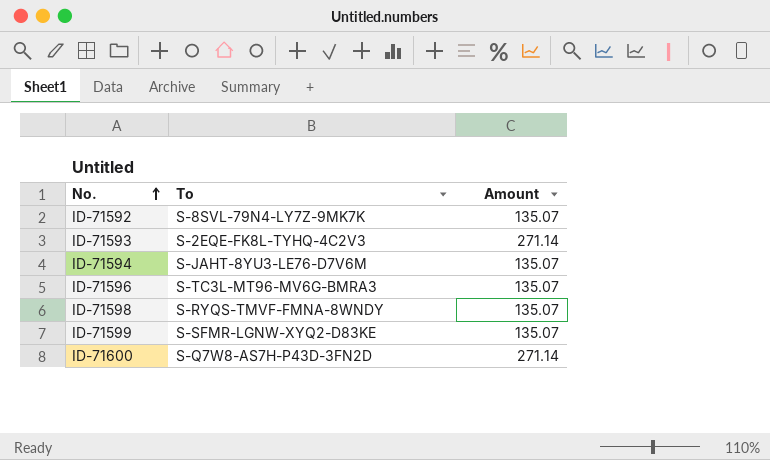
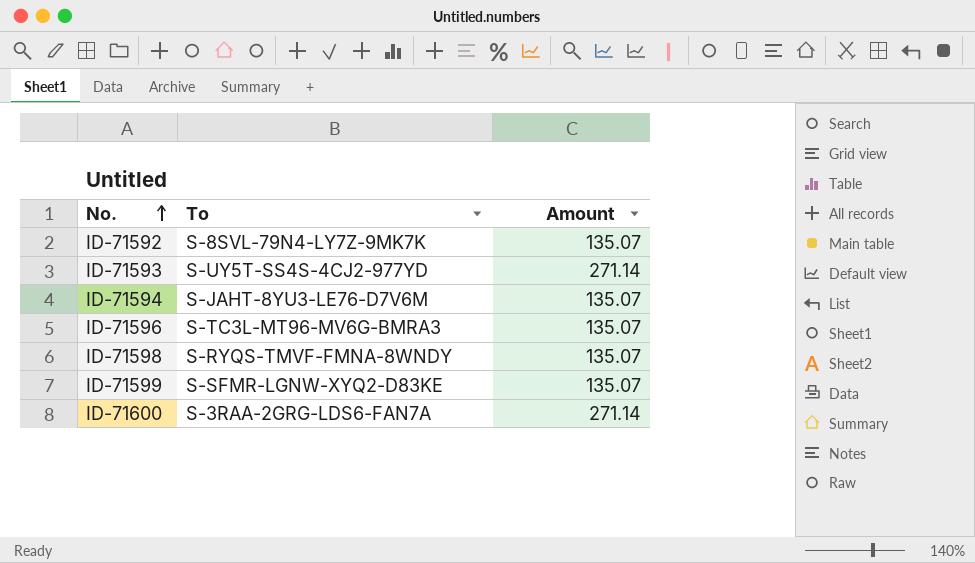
ID-71593 | To: S-2EQE-FK8L-TYHQ-4C2V3 -> S-UY5T-SS4S-4CJ2-977YD
ID-71600 | To: S-Q7W8-AS7H-P43D-3FN2D -> S-3RAA-2GRG-LDS6-FAN7A

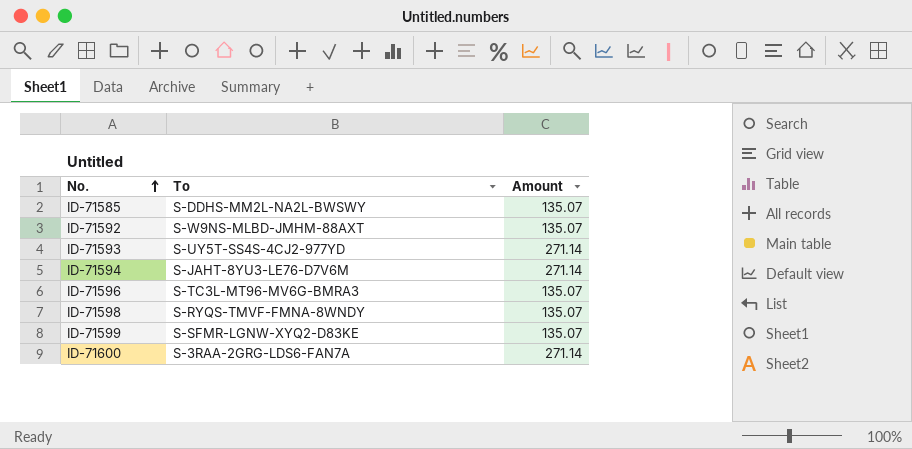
row ID-71585: none -> S-DDHS-MM2L-NA2L-BWSWY | 135.07
ID-71592 | To: S-8SVL-79N4-LY7Z-9MK7K -> S-W9NS-MLBD-JMHM-88AXT
ID-71594 | Amount: 135.07 -> 271.14

